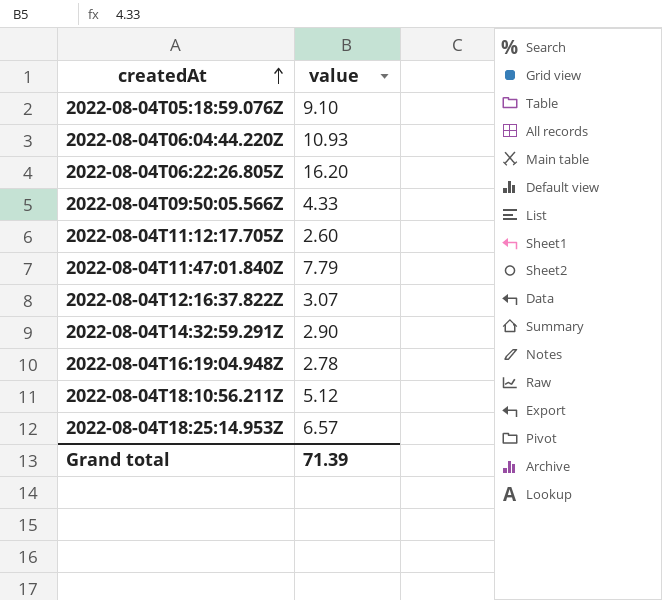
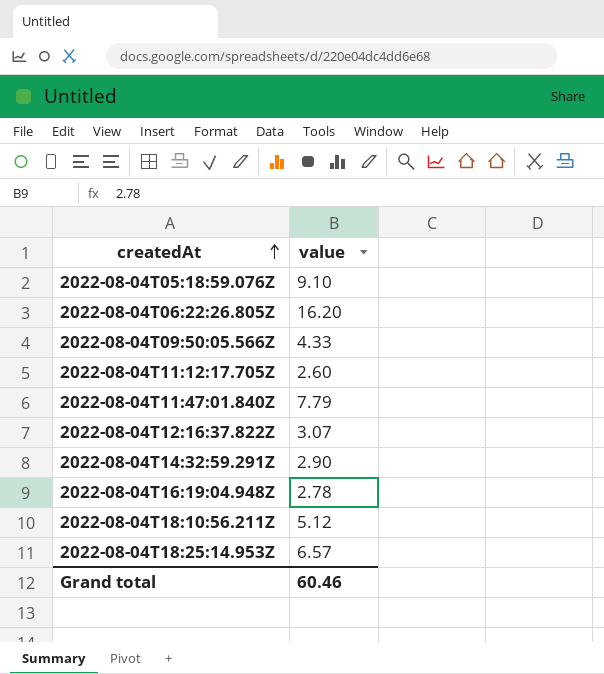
row 2022-08-04T06:04:44.220Z: 10.93 -> none
Grand total | value: 71.39 -> 60.46

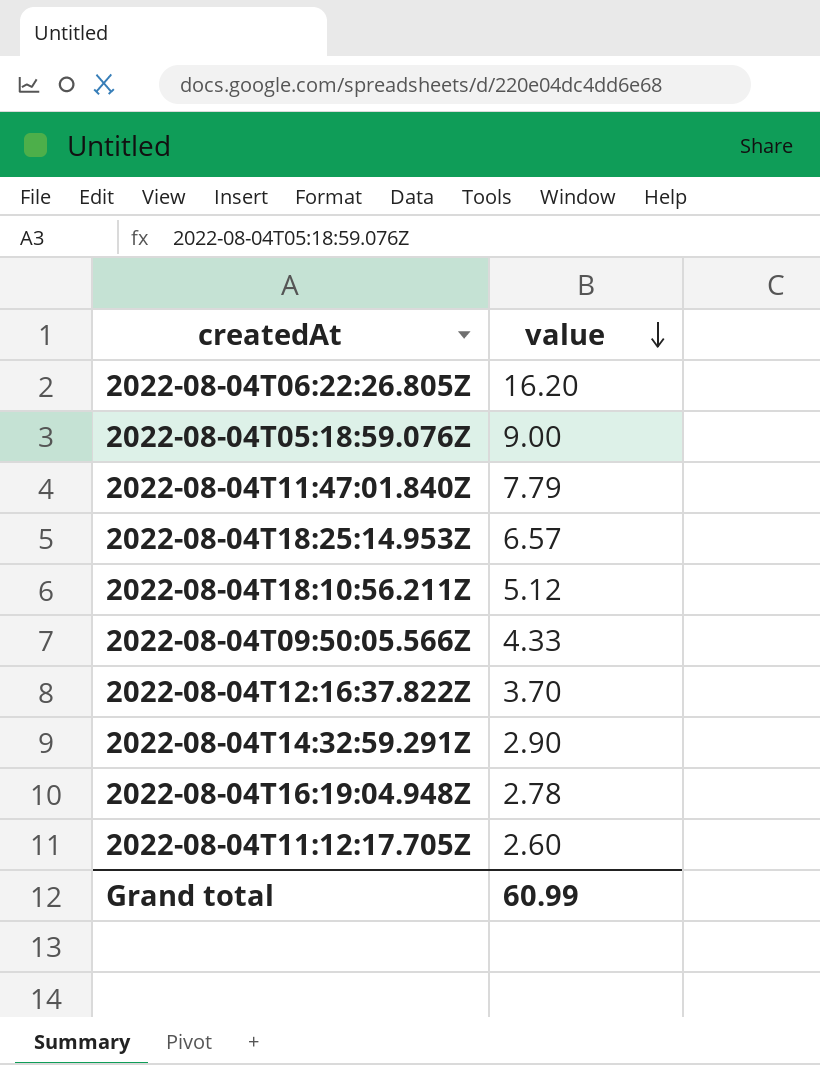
row order: createdAt ascending -> value descending
2022-08-04T05:18:59.076Z | value: 9.10 -> 9.00
2022-08-04T12:16:37.822Z | value: 3.07 -> 3.70
Grand total | value: 60.46 -> 60.99

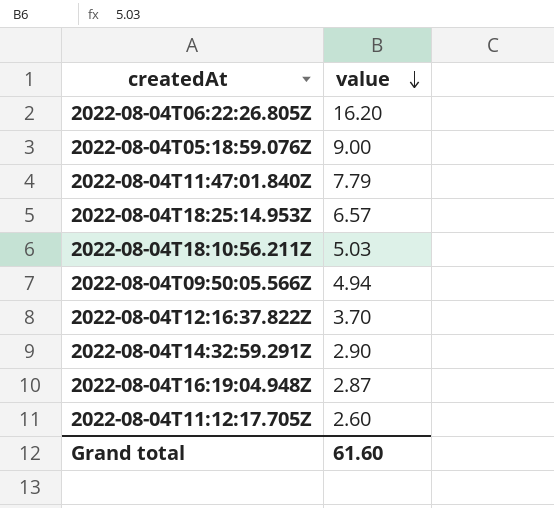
2022-08-04T18:10:56.211Z | value: 5.12 -> 5.03
2022-08-04T09:50:05.566Z | value: 4.33 -> 4.94
2022-08-04T16:19:04.948Z | value: 2.78 -> 2.87
Grand total | value: 60.99 -> 61.60

